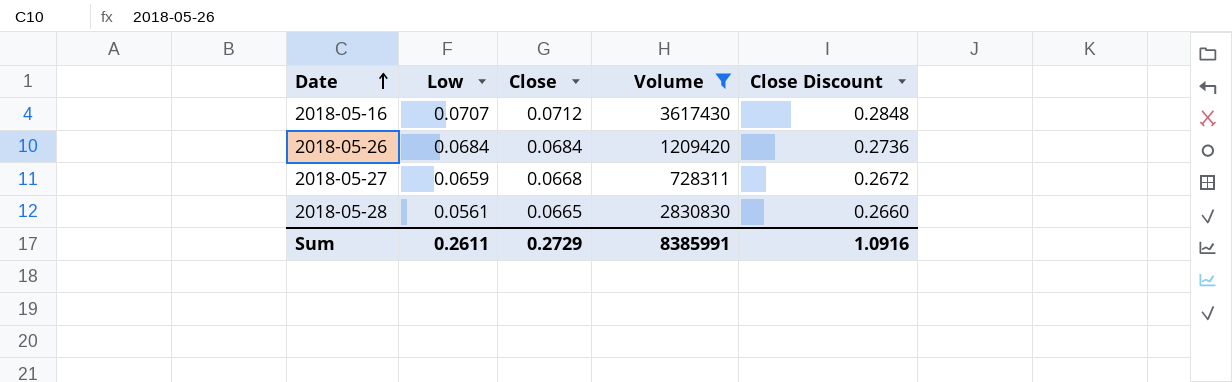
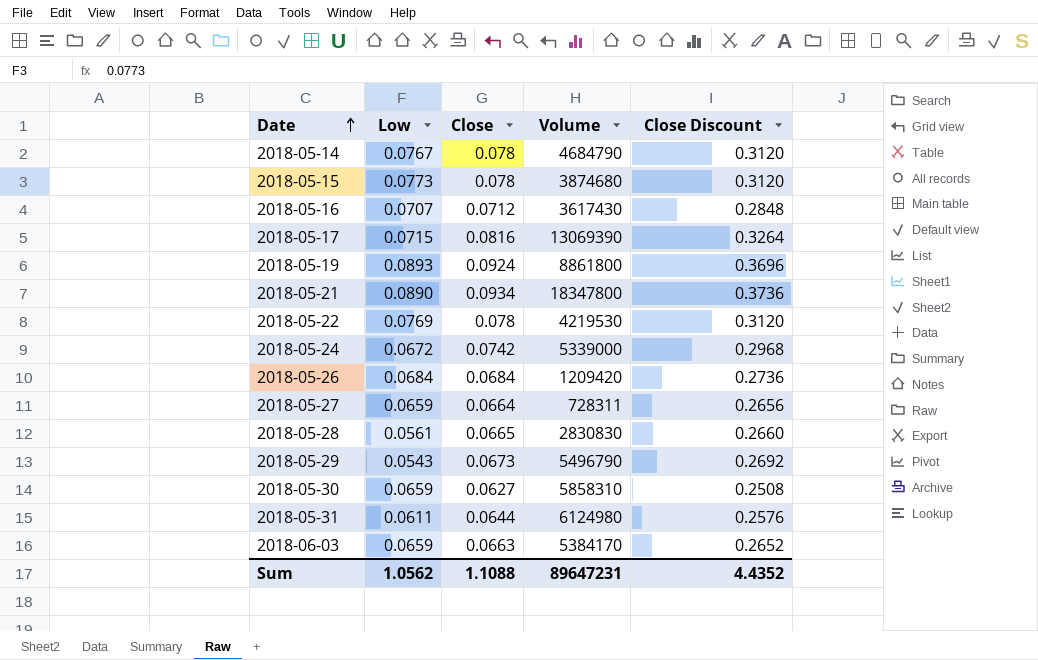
filter: Volume <= 3617430 -> none
2018-05-27 | Close: 0.0668 -> 0.0664
2018-05-27 | Close Discount: 0.2672 -> 0.2656
Sum | Low: 0.2611 -> 1.0562
Sum | Close: 0.2729 -> 1.1088
Sum | Volume: 8385991 -> 89647231
Sum | Close Discount: 1.0916 -> 4.4352

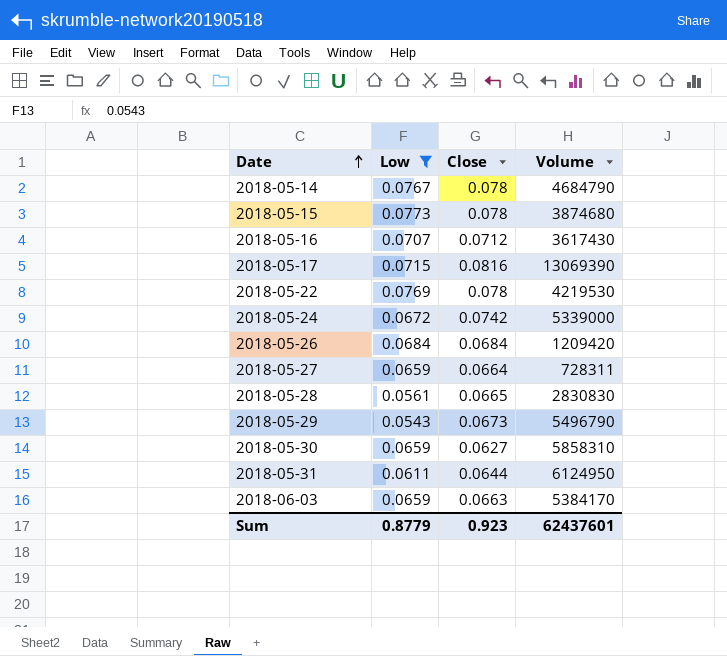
filter: none -> Low <= 0.0773
column Close Discount | formula: [Close] * 4 -> none
2018-05-31 | Volume: 6124980 -> 6124950
Sum | Low: 1.0562 -> 0.8779
Sum | Close: 1.1088 -> 0.923
Sum | Volume: 89647231 -> 62437601

